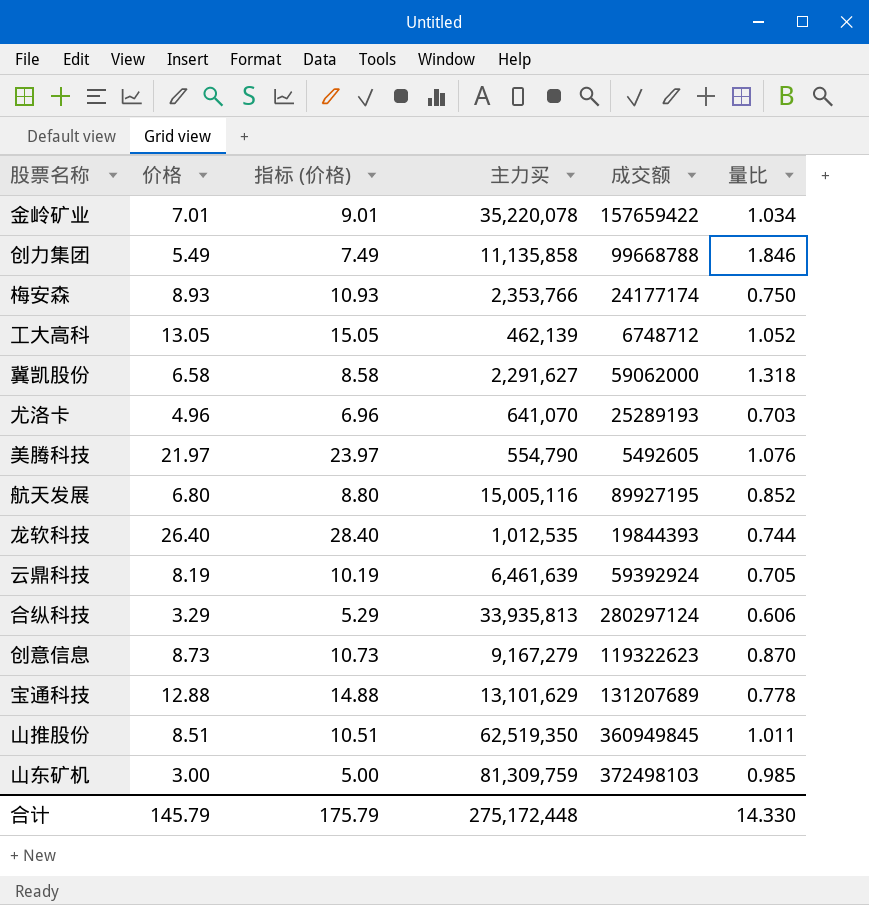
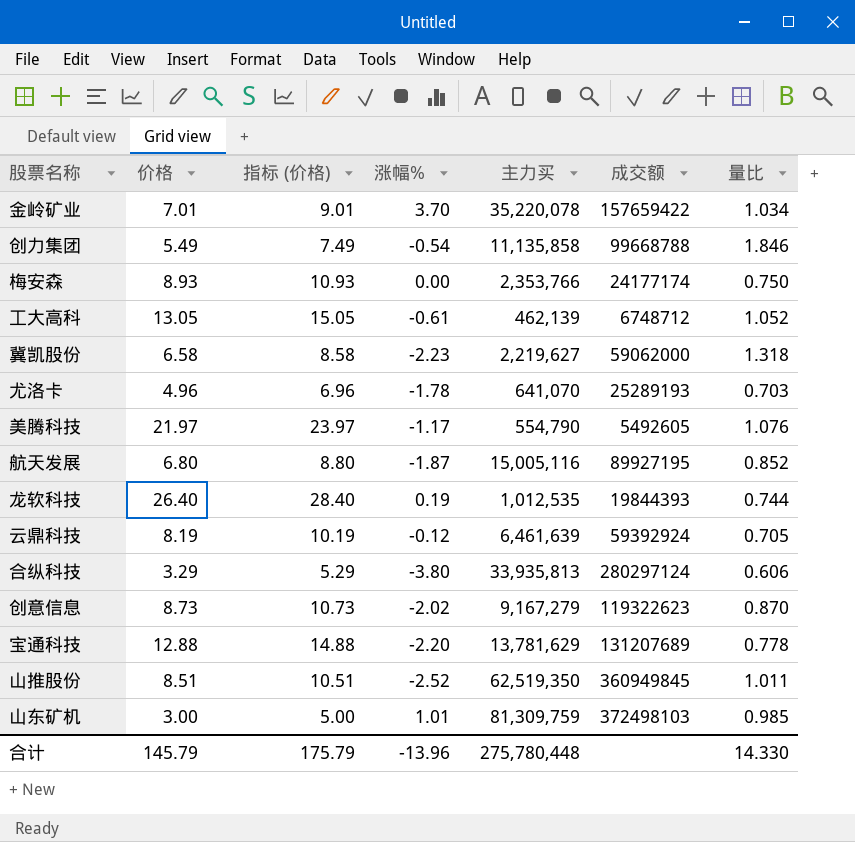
column 涨幅% | position: none -> 4
冀凯股份 | 主力买: 2,291,627 -> 2,219,627
宝通科技 | 主力买: 13,101,629 -> 13,781,629
合计 | 主力买: 275,172,448 -> 275,780,448

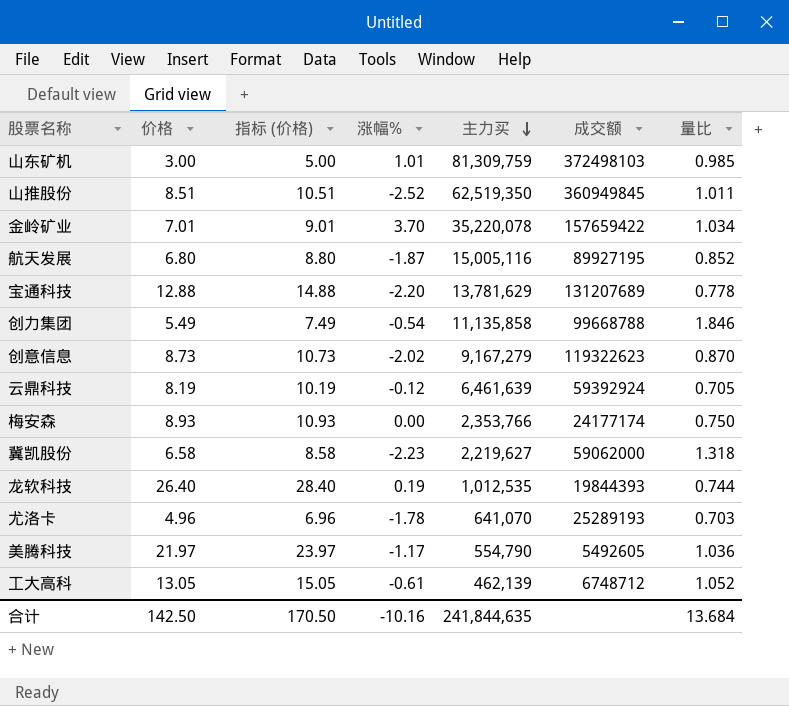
row order: none -> 主力买 descending
row 合纵科技: 3.29 | 5.29 | -3.80 | 33,935,813 | 280297124 | 0.606 -> none
美腾科技 | 量比: 1.076 -> 1.036
合计 | 价格: 145.79 -> 142.50
合计 | 指标 (价格): 175.79 -> 170.50
合计 | 涨幅%: -13.96 -> -10.16
合计 | 主力买: 275,780,448 -> 241,844,635
合计 | 量比: 14.330 -> 13.684

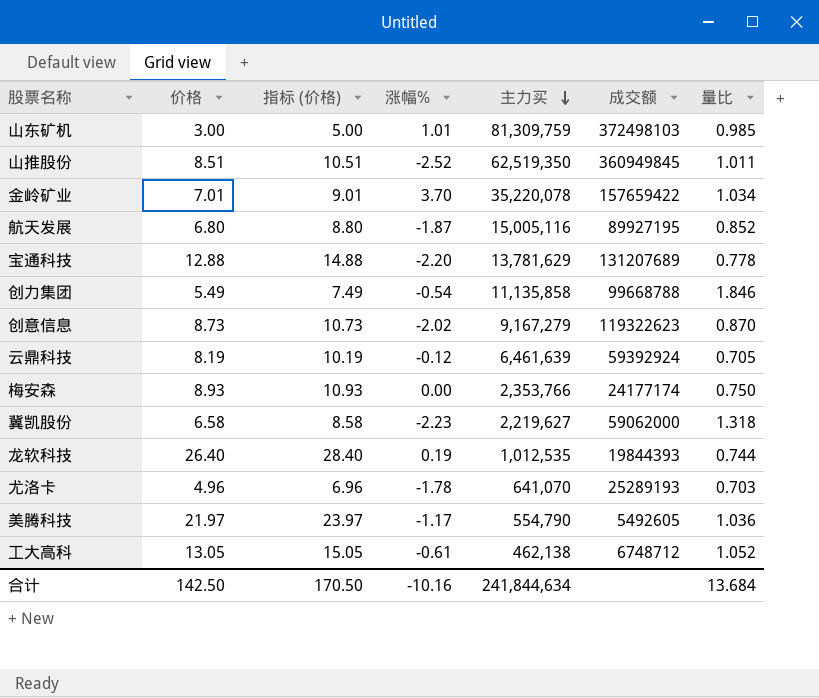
工大高科 | 主力买: 462,139 -> 462,138
合计 | 主力买: 241,844,635 -> 241,844,634

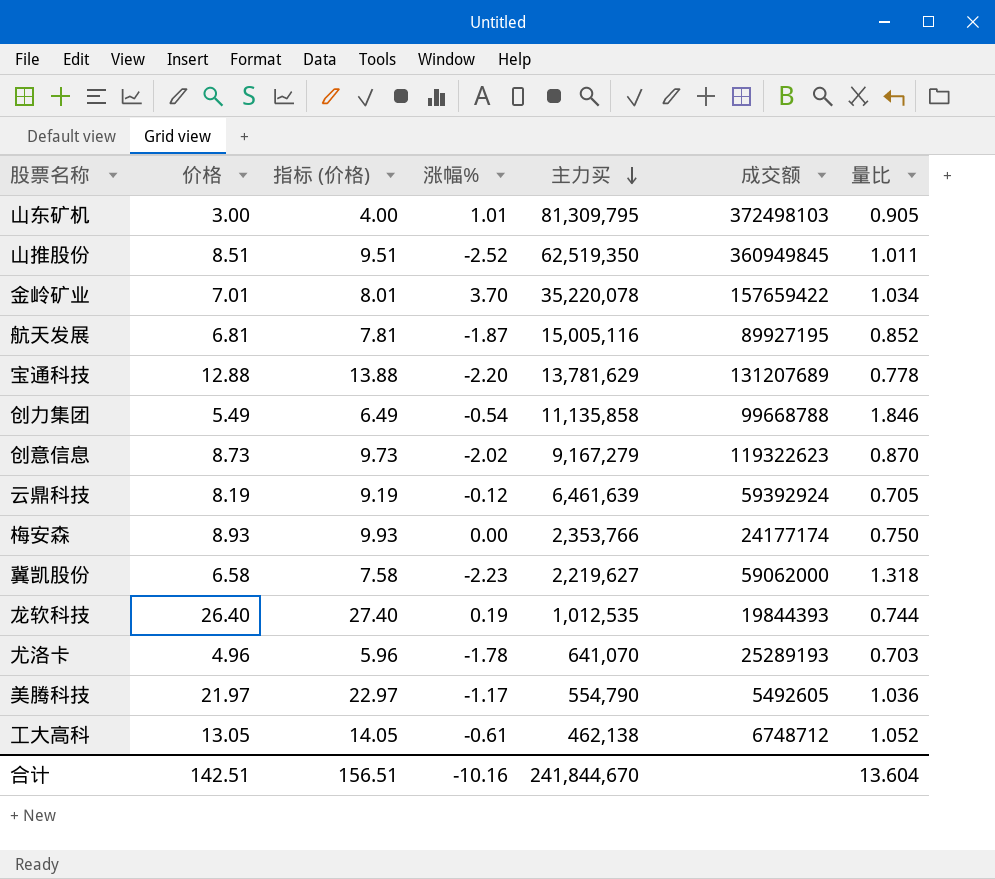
column 指标 (价格) | formula: [价格] + 2 -> [价格] + 1
山东矿机 | 主力买: 81,309,759 -> 81,309,795
山东矿机 | 量比: 0.985 -> 0.905
航天发展 | 价格: 6.80 -> 6.81
合计 | 价格: 142.50 -> 142.51
合计 | 指标 (价格): 170.50 -> 156.51
合计 | 主力买: 241,844,634 -> 241,844,670
合计 | 量比: 13.684 -> 13.604

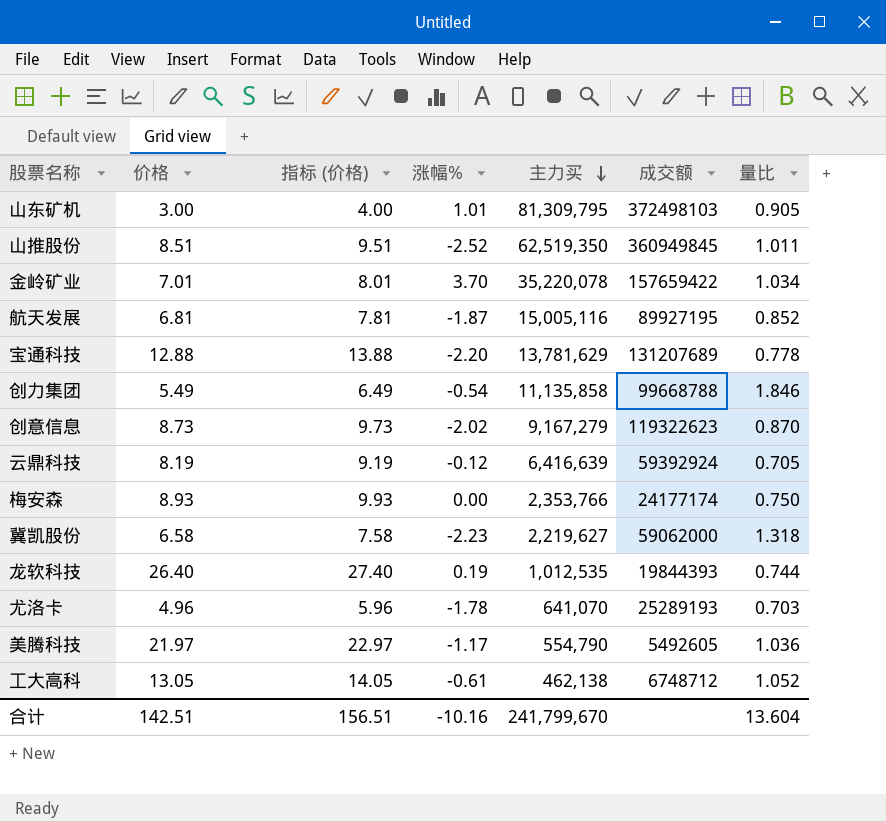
云鼎科技 | 主力买: 6,461,639 -> 6,416,639
合计 | 主力买: 241,844,670 -> 241,799,670

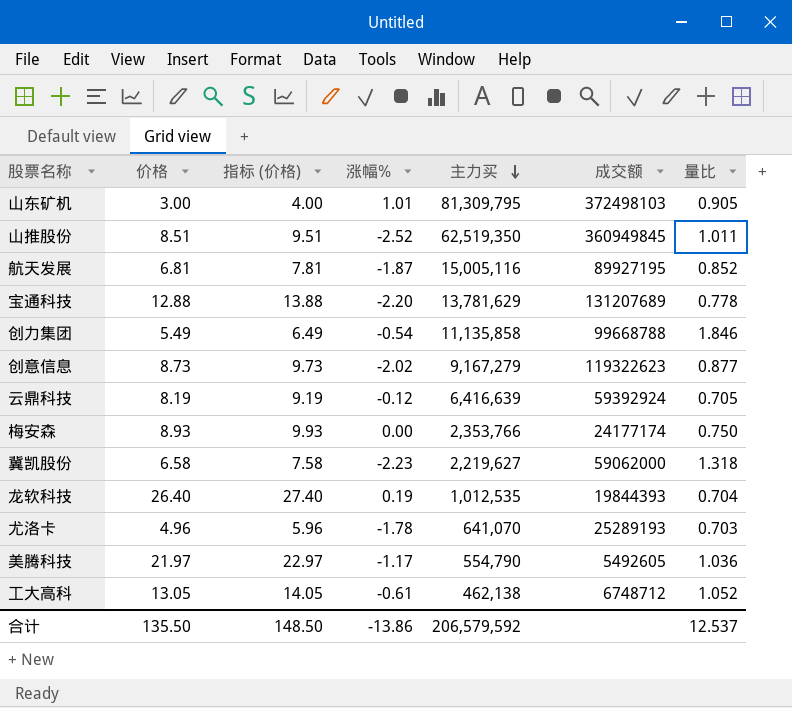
row 金岭矿业: 7.01 | 8.01 | 3.70 | 35,220,078 | 157659422 | 1.034 -> none
创意信息 | 量比: 0.870 -> 0.877
龙软科技 | 量比: 0.744 -> 0.704
合计 | 价格: 142.51 -> 135.50
合计 | 指标 (价格): 156.51 -> 148.50
合计 | 涨幅%: -10.16 -> -13.86
合计 | 主力买: 241,799,670 -> 206,579,592
合计 | 量比: 13.604 -> 12.537

